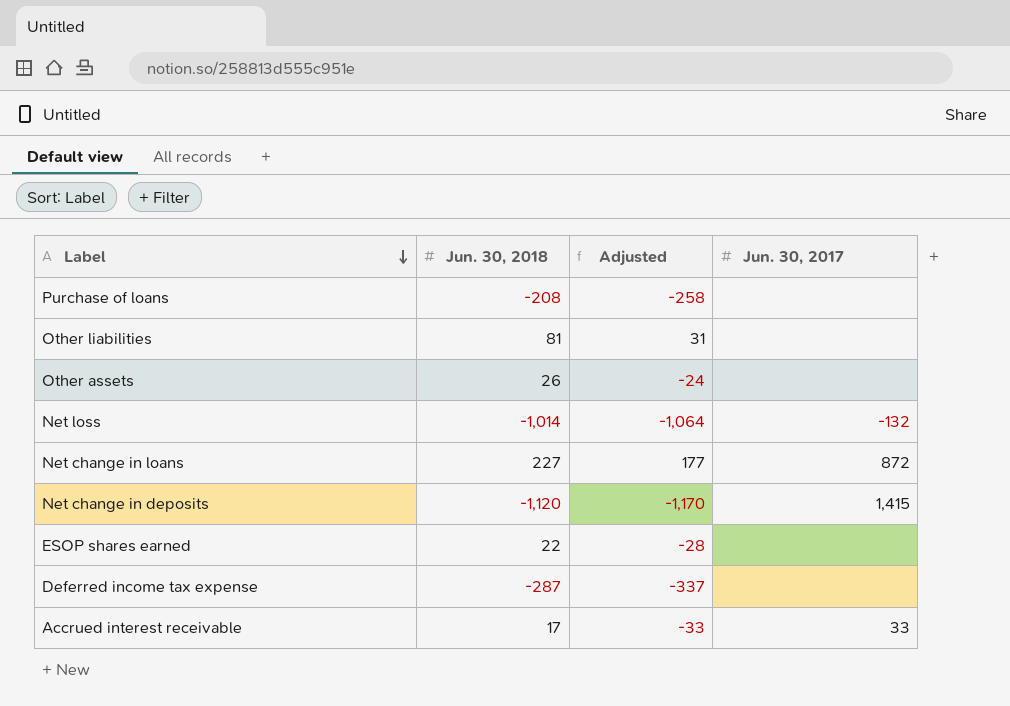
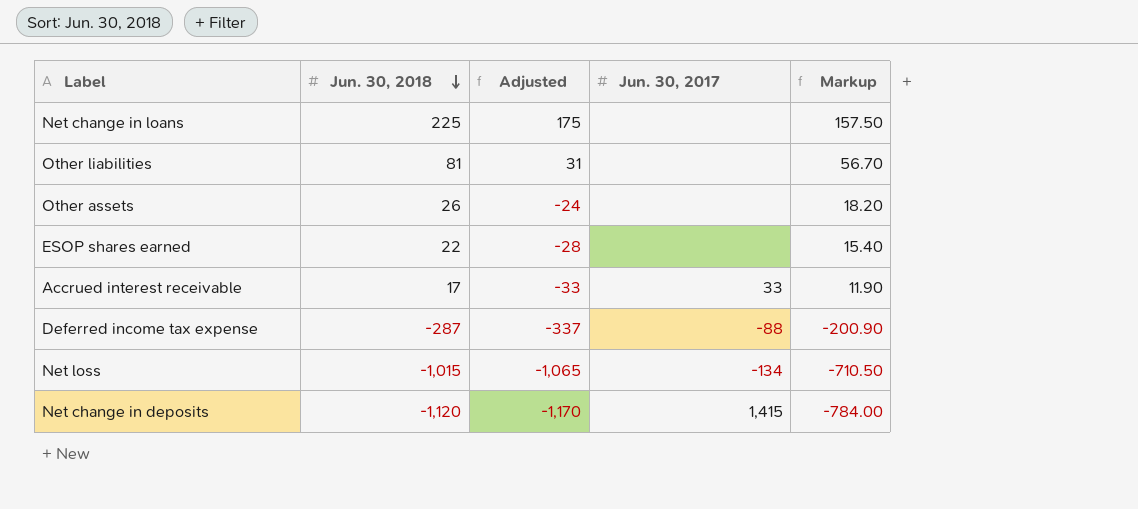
row order: Label descending -> Jun. 30, 2018 descending
column Markup | formula: none -> [Jun. 30, 2018] * 0.7
row Purchase of loans: -208 | -258 | none -> none
Net change in loans | Jun. 30, 2018: 227 -> 225
Net change in loans | Adjusted: 177 -> 175
Net change in loans | Jun. 30, 2017: 872 -> none
Deferred income tax expense | Jun. 30, 2017: none -> -88
Net loss | Jun. 30, 2018: -1,014 -> -1,015
Net loss | Adjusted: -1,064 -> -1,065
Net loss | Jun. 30, 2017: -132 -> -134

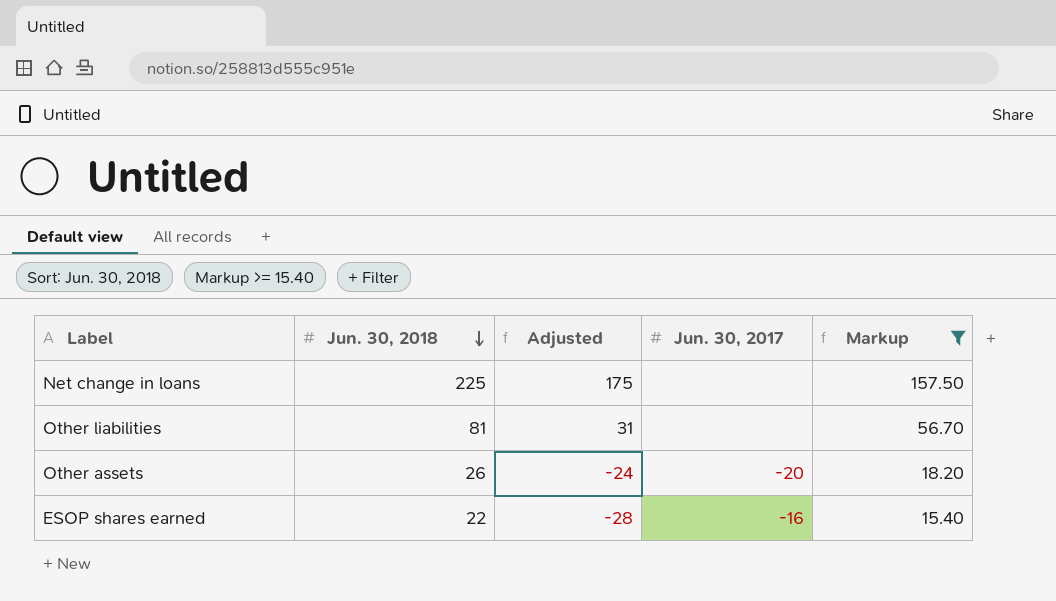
filter: none -> Markup >= 15.40
Other assets | Jun. 30, 2017: none -> -20
ESOP shares earned | Jun. 30, 2017: none -> -16

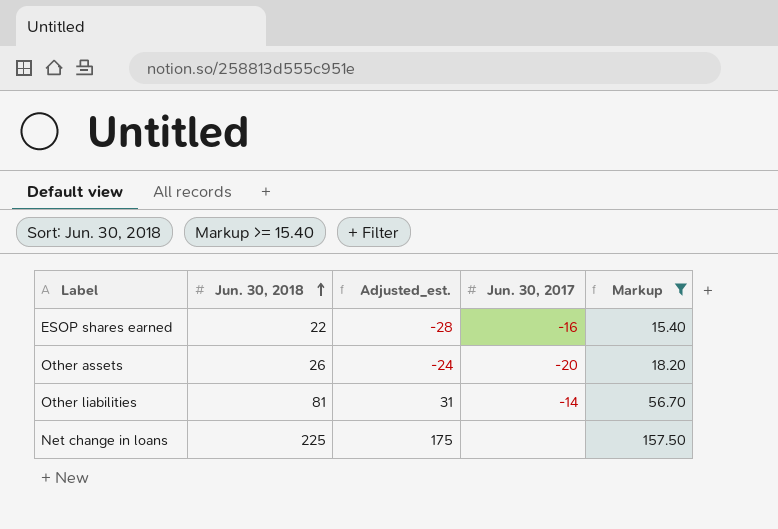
row order: Jun. 30, 2018 descending -> Jun. 30, 2018 ascending
column name: Adjusted -> Adjusted_est.
Other liabilities | Jun. 30, 2017: none -> -14

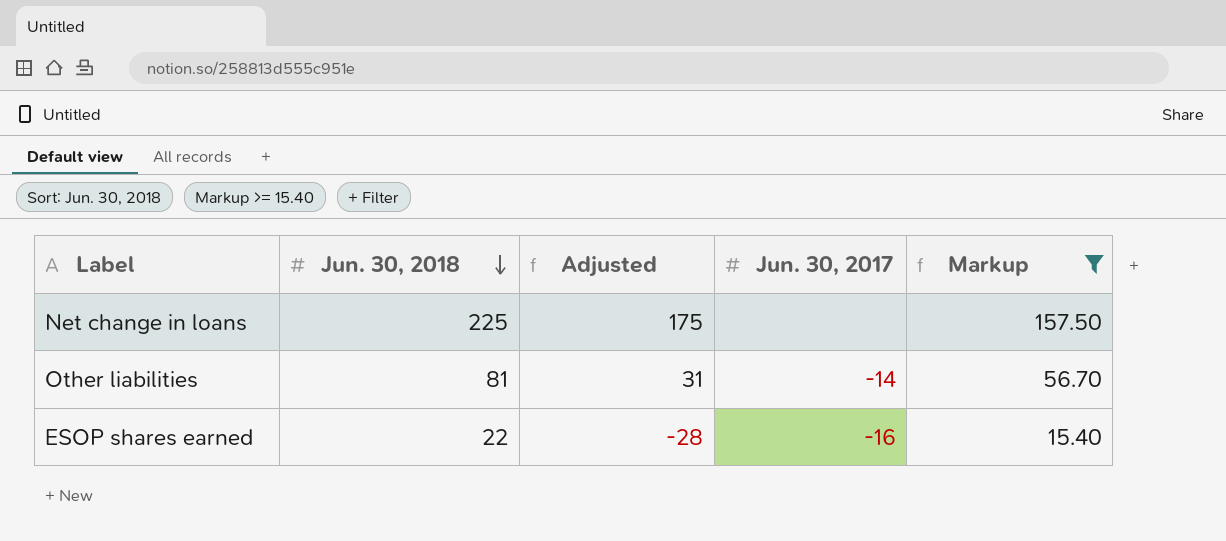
row order: Jun. 30, 2018 ascending -> Jun. 30, 2018 descending
column name: Adjusted_est. -> Adjusted
row Other assets: 26 | -24 | -20 | 18.20 -> none

